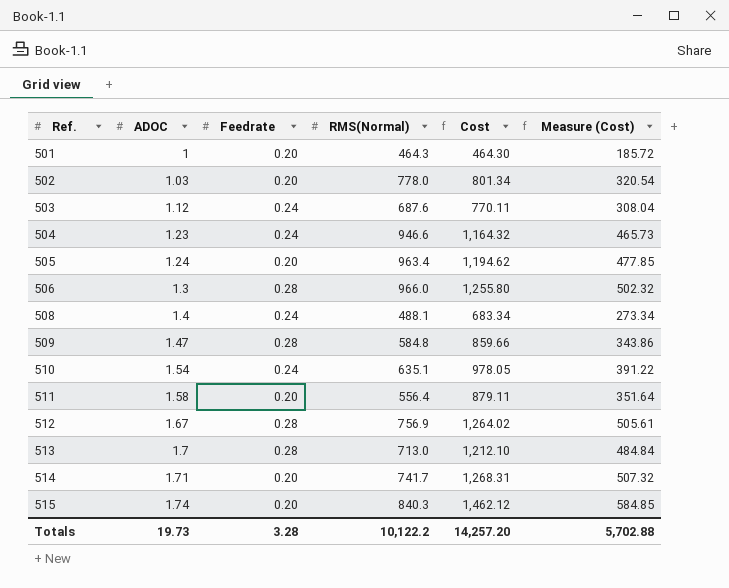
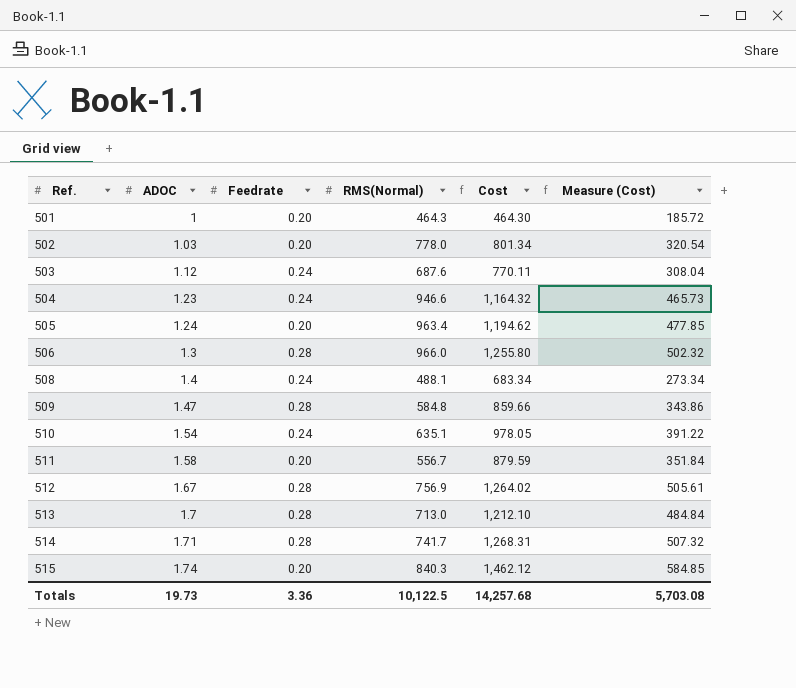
511 | RMS(Normal): 556.4 -> 556.7
511 | Cost: 879.11 -> 879.59
511 | Measure (Cost): 351.64 -> 351.84
514 | Feedrate: 0.20 -> 0.28
Totals | Feedrate: 3.28 -> 3.36
Totals | RMS(Normal): 10,122.2 -> 10,122.5
Totals | Cost: 14,257.20 -> 14,257.68
Totals | Measure (Cost): 5,702.88 -> 5,703.08

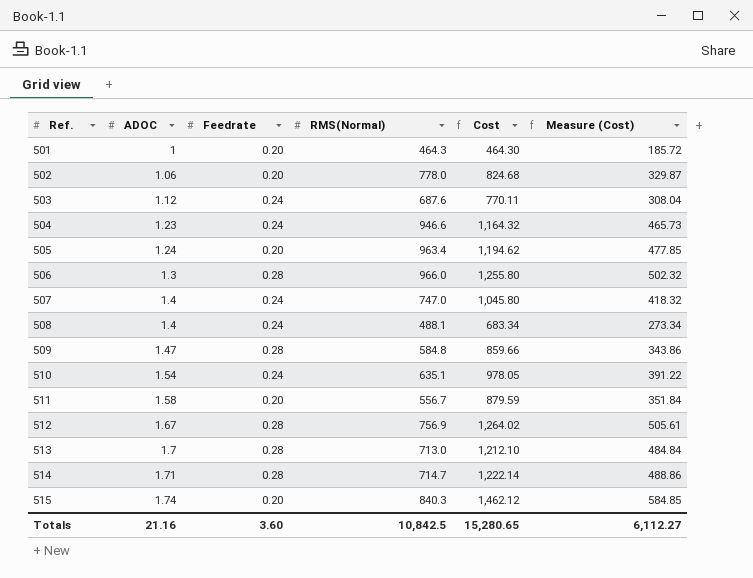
502 | ADOC: 1.03 -> 1.06
502 | Cost: 801.34 -> 824.68
502 | Measure (Cost): 320.54 -> 329.87
row 507: none -> 1.4 | 0.24 | 747.0 | 1,045.80 | 418.32
514 | RMS(Normal): 741.7 -> 714.7
514 | Cost: 1,268.31 -> 1,222.14
514 | Measure (Cost): 507.32 -> 488.86
Totals | ADOC: 19.73 -> 21.16
Totals | Feedrate: 3.36 -> 3.60
Totals | RMS(Normal): 10,122.5 -> 10,842.5
Totals | Cost: 14,257.68 -> 15,280.65
Totals | Measure (Cost): 5,703.08 -> 6,112.27

